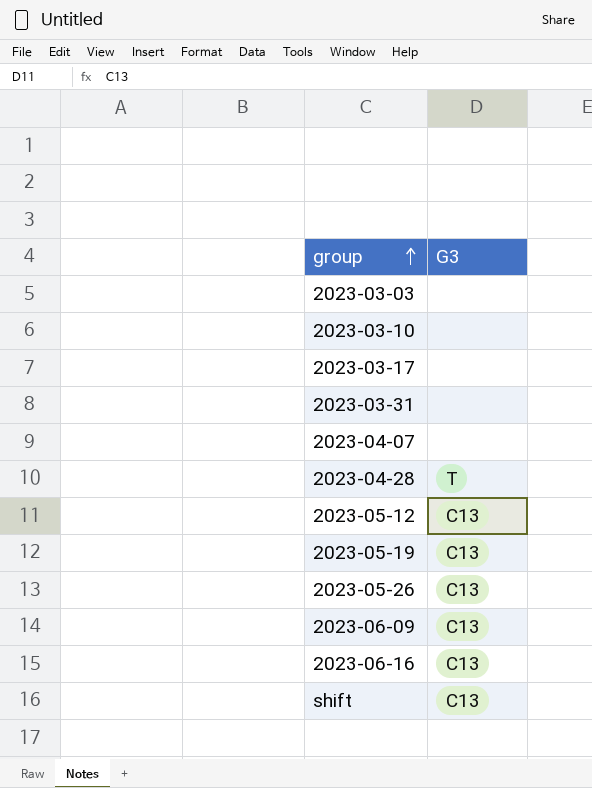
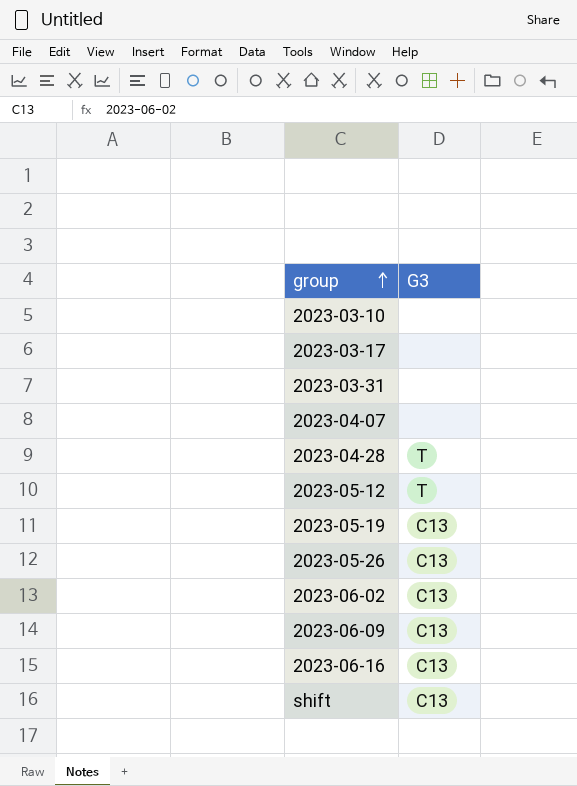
row 2023-03-03: none -> none
2023-05-12 | G3: C13 -> T
row 2023-06-02: none -> C13

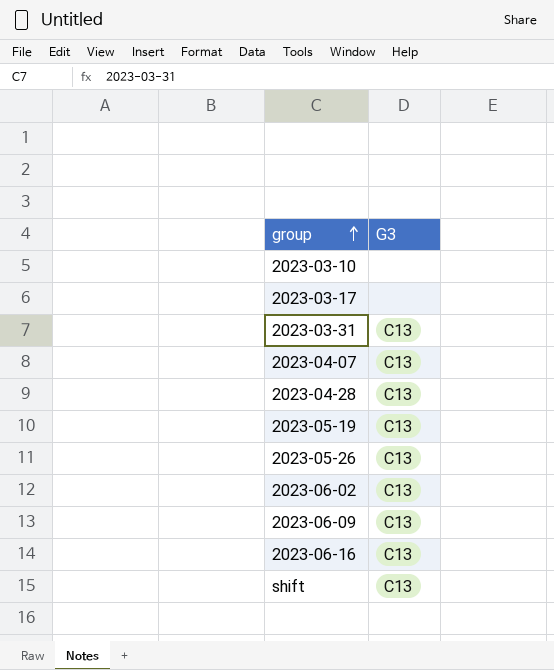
row 2023-05-12: T -> none
2023-03-31 | G3: none -> C13
2023-04-07 | G3: none -> C13
2023-04-28 | G3: T -> C13

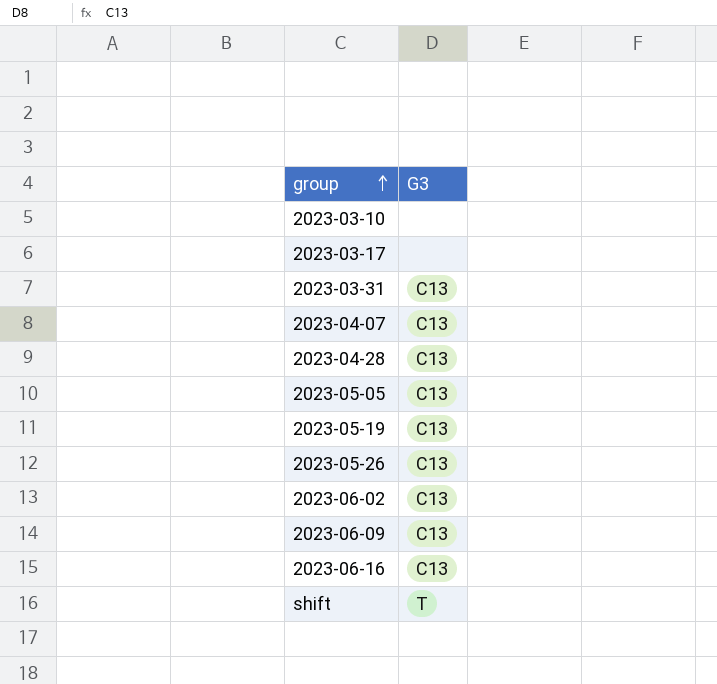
row 2023-05-05: none -> C13
shift | G3: C13 -> T

